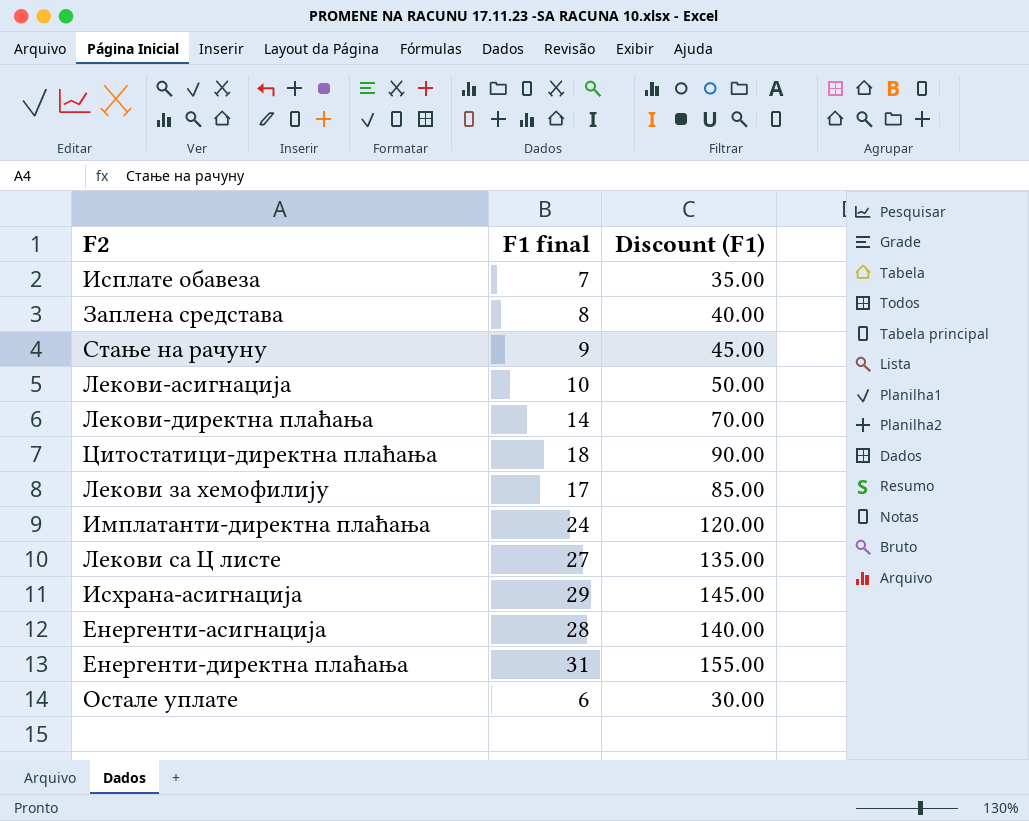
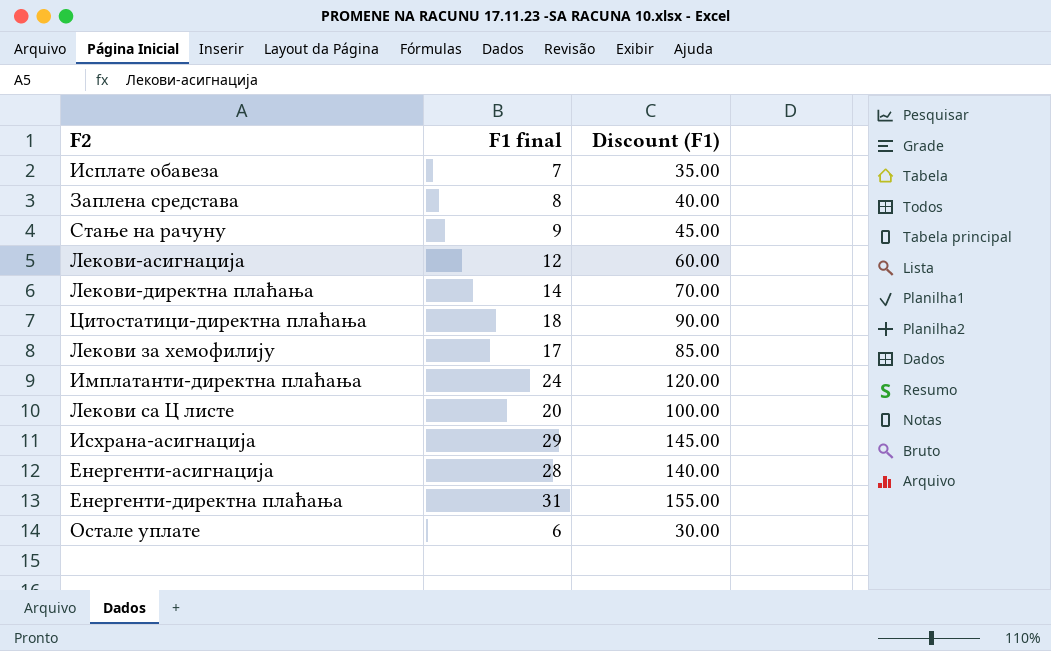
Лекови-асигнација | F1 final: 10 -> 12
Лекови-асигнација | Discount (F1): 50.00 -> 60.00
Лекови са Ц листе | F1 final: 27 -> 20
Лекови са Ц листе | Discount (F1): 135.00 -> 100.00

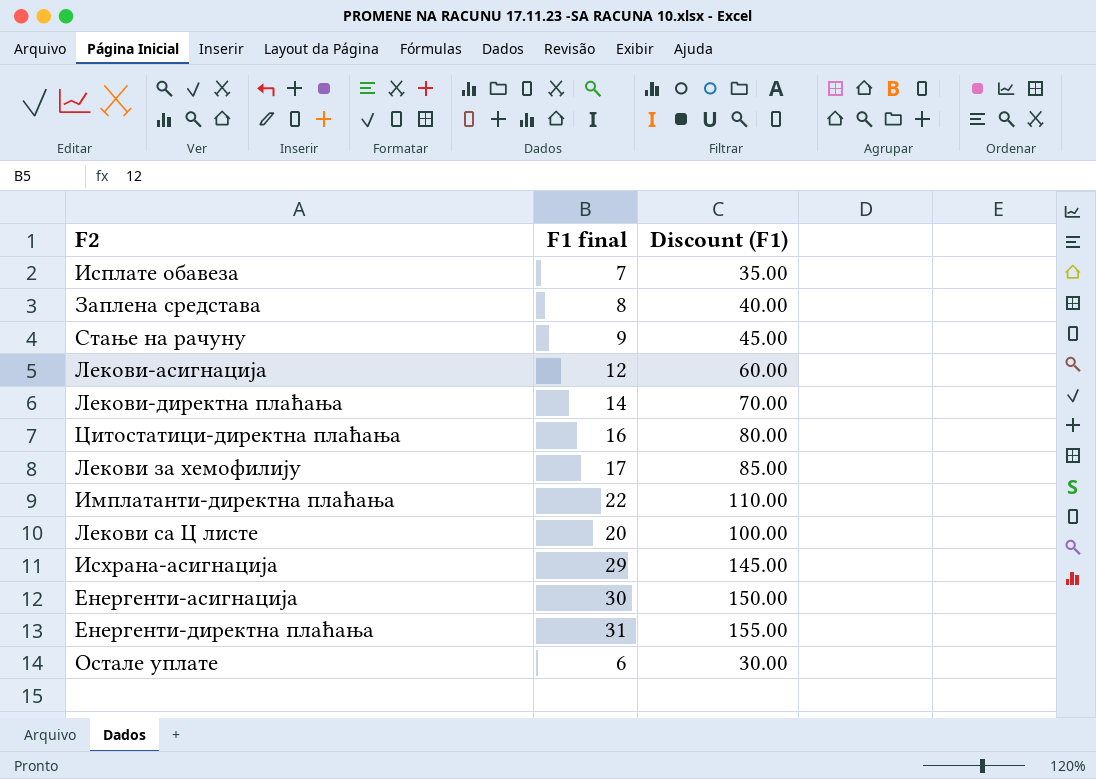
Цитостатици-директна плаћања | F1 final: 18 -> 16
Цитостатици-директна плаћања | Discount (F1): 90.00 -> 80.00
Имплатанти-директна плаћања | F1 final: 24 -> 22
Имплатанти-директна плаћања | Discount (F1): 120.00 -> 110.00
Енергенти-асигнација | F1 final: 28 -> 30
Енергенти-асигнација | Discount (F1): 140.00 -> 150.00

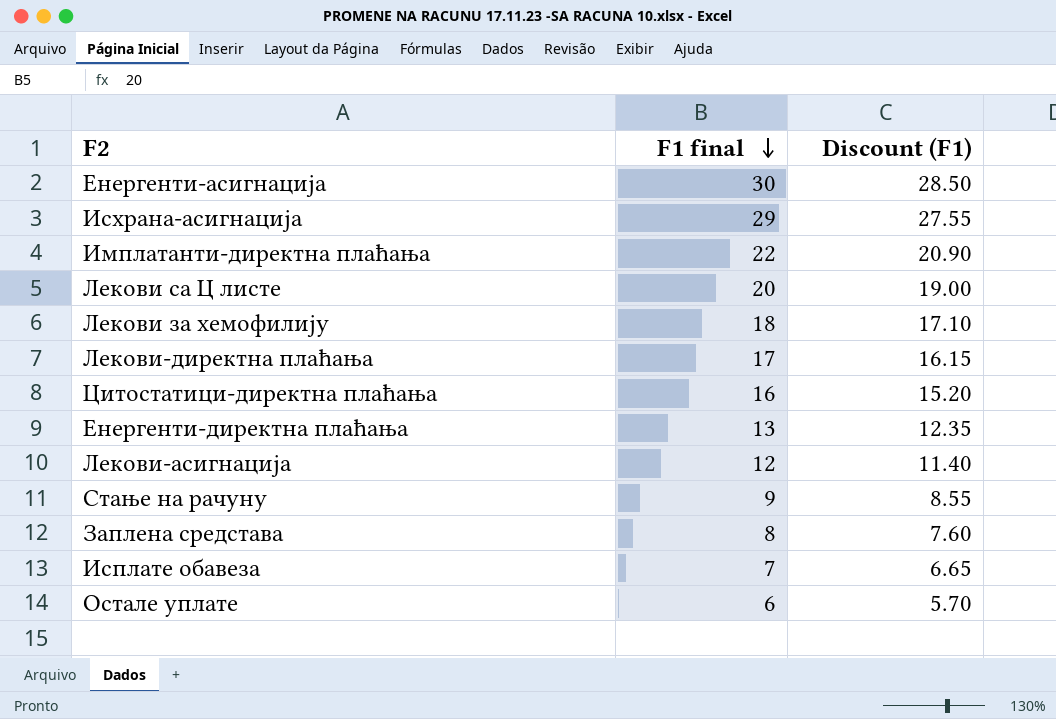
row order: none -> F1 final descending
column Discount (F1) | formula: [F1 final] * 5 -> [F1 final] * 0.95
Лекови за хемофилију | F1 final: 17 -> 18
Лекови-директна плаћања | F1 final: 14 -> 17
Енергенти-директна плаћања | F1 final: 31 -> 13

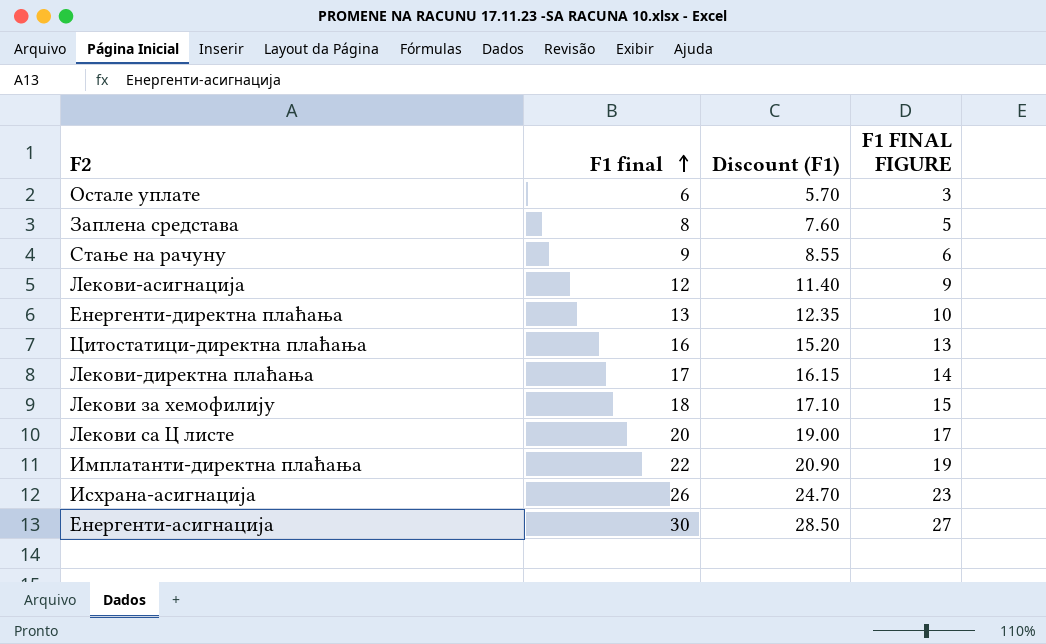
row order: F1 final descending -> F1 final ascending
column F1 FINAL FIGURE | formula: none -> [F1 final] - 3
row Исплате обавеза: 7 | 6.65 -> none
Исхрана-асигнација | F1 final: 29 -> 26
Исхрана-асигнација | Discount (F1): 27.55 -> 24.70

